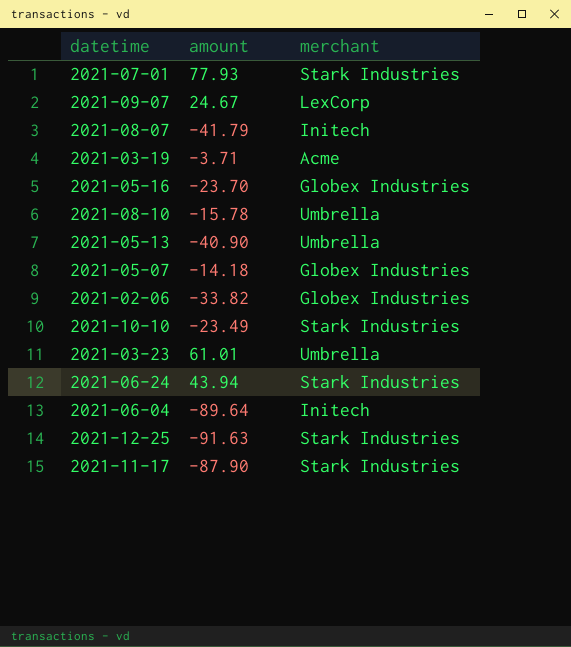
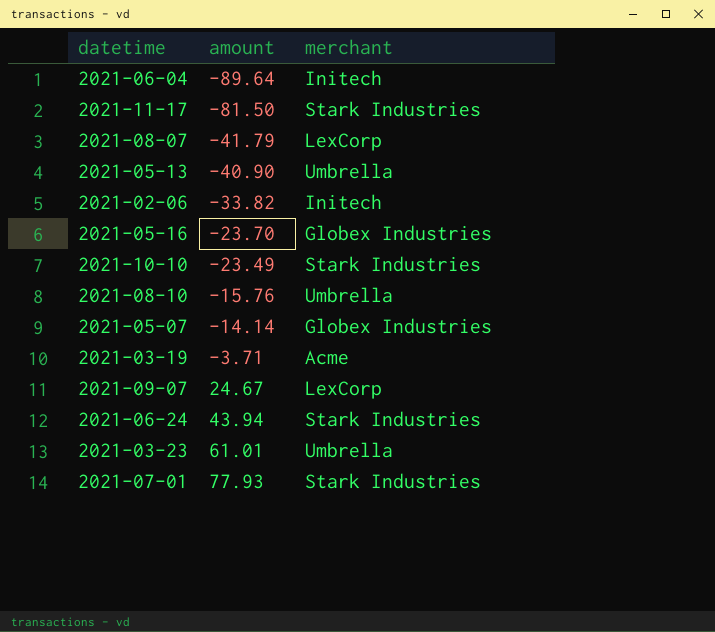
row order: none -> amount ascending
row 2021-12-25: -91.63 | Stark Industries -> none
2021-11-17 | amount: -87.90 -> -81.50
2021-08-07 | merchant: Initech -> LexCorp
2021-02-06 | merchant: Globex Industries -> Initech
2021-08-10 | amount: -15.78 -> -15.76
2021-05-07 | amount: -14.18 -> -14.14

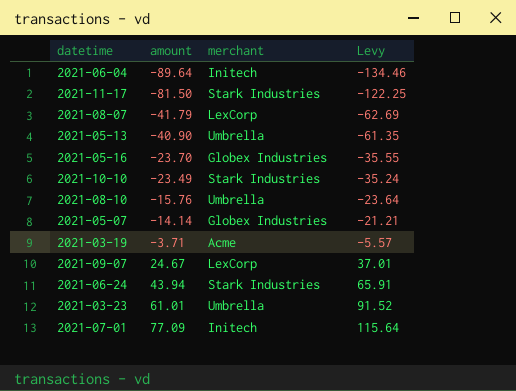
column Levy | formula: none -> [amount] * 1.5
row 2021-02-06: -33.82 | Initech -> none
2021-07-01 | amount: 77.93 -> 77.09
2021-07-01 | merchant: Stark Industries -> Initech

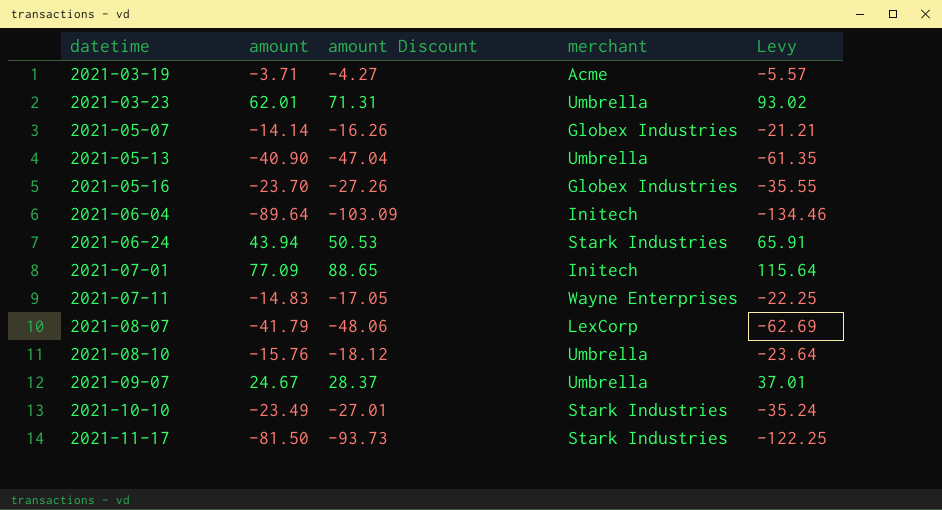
row order: amount ascending -> datetime ascending
column amount Discount | formula: none -> [amount] * 1.15
2021-03-23 | amount: 61.01 -> 62.01
2021-03-23 | Levy: 91.52 -> 93.02
row 2021-07-11: none -> -14.83 | -17.05 | Wayne Enterprises | -22.25
2021-09-07 | merchant: LexCorp -> Umbrella

